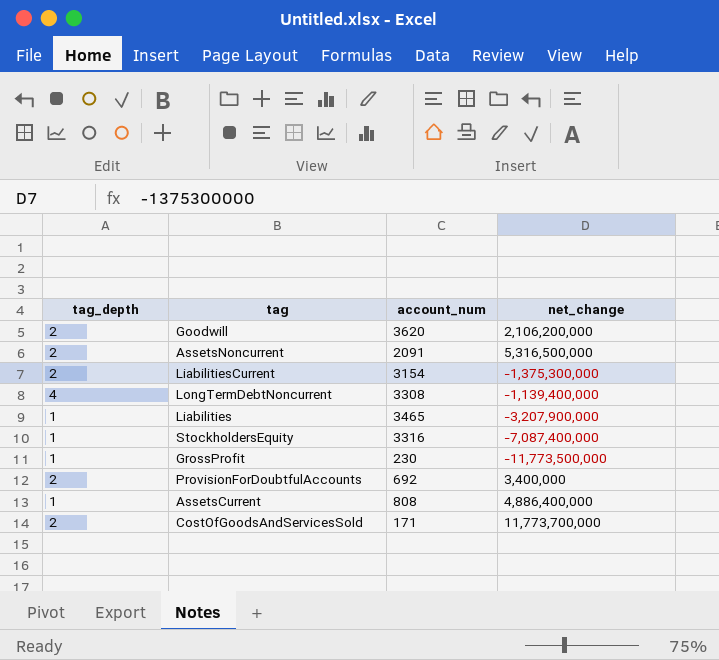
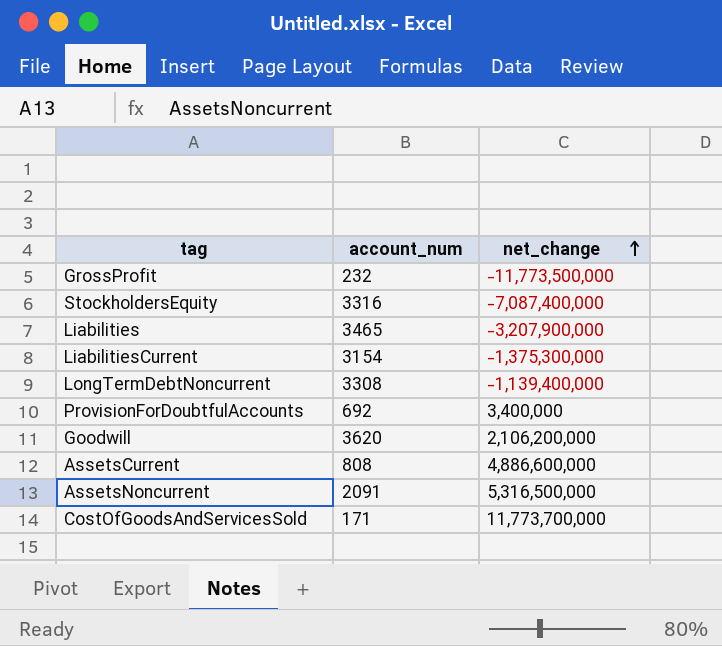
row order: none -> net_change ascending
column tag_depth | position: 1 -> none
GrossProfit | account_num: 230 -> 232
AssetsCurrent | net_change: 4,886,400,000 -> 4,886,600,000

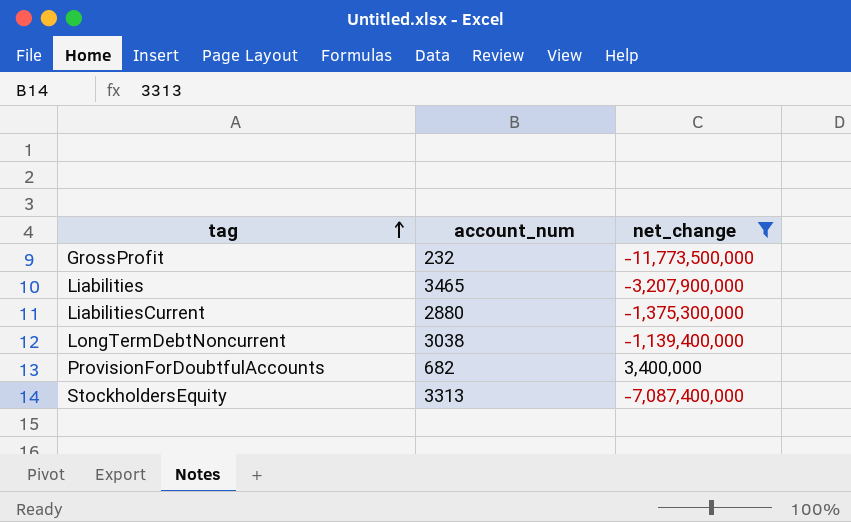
filter: none -> net_change <= 3,400,000
row order: net_change ascending -> tag ascending
LiabilitiesCurrent | account_num: 3154 -> 2880
LongTermDebtNoncurrent | account_num: 3308 -> 3038
ProvisionForDoubtfulAccounts | account_num: 692 -> 682
StockholdersEquity | account_num: 3316 -> 3313

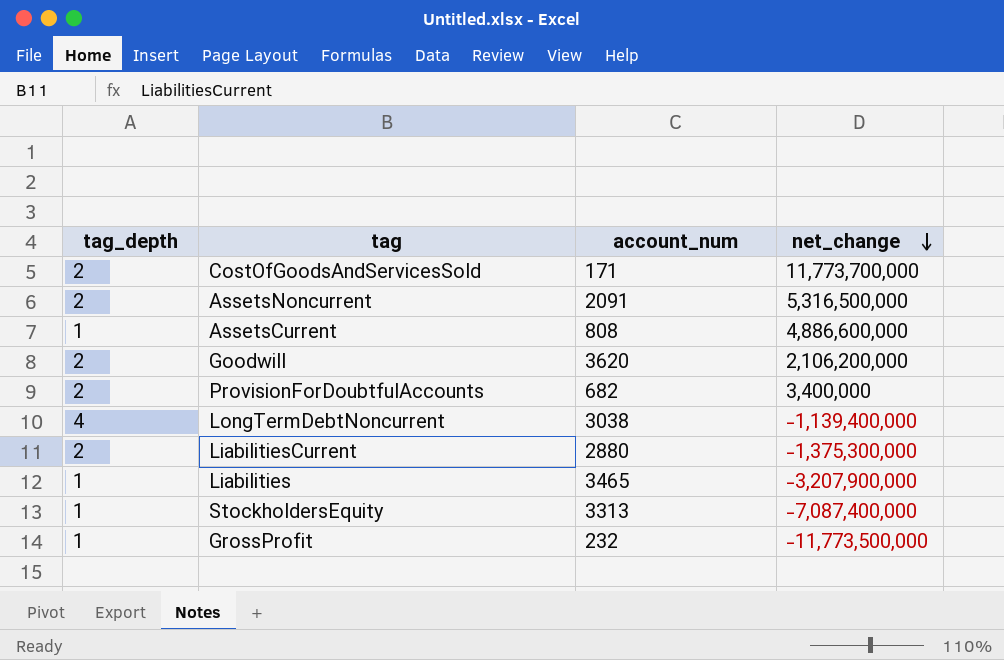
filter: net_change <= 3,400,000 -> none
row order: tag ascending -> net_change descending
column tag_depth | position: none -> 1

